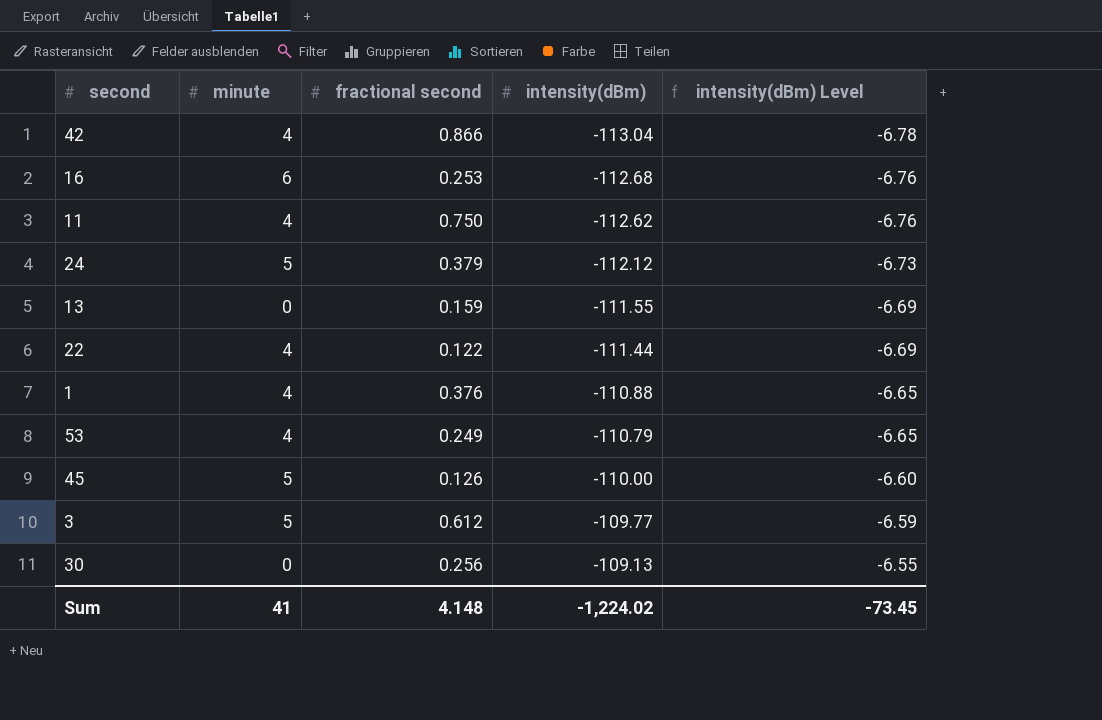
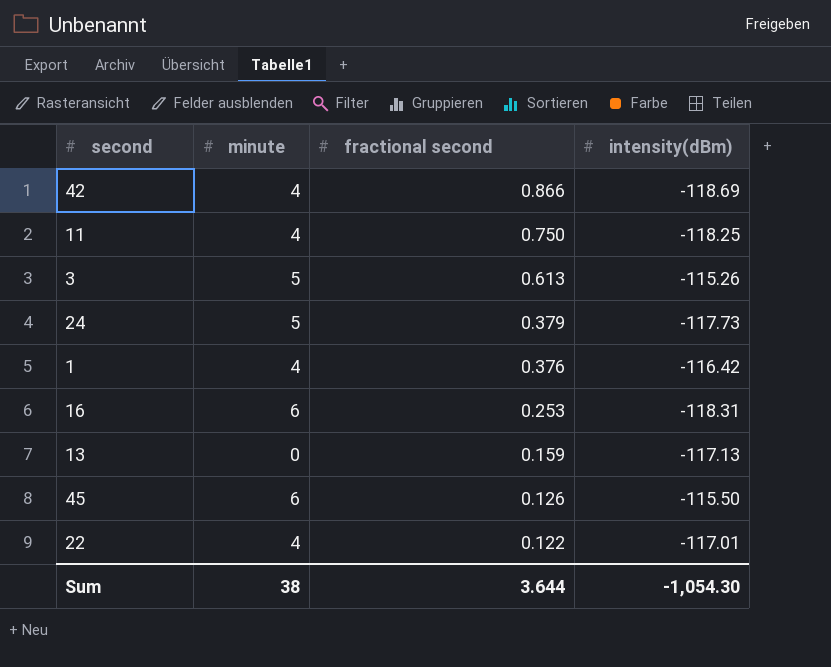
row order: intensity(dBm) ascending -> fractional second descending
column intensity(dBm) Level | formula: [intensity(dBm)] * 0.06 -> none
row 53: 4 | 0.249 | -110.79 | -6.65 -> none
row 30: 0 | 0.256 | -109.13 | -6.55 -> none
42 | intensity(dBm): -113.04 -> -118.69
11 | intensity(dBm): -112.62 -> -118.25
3 | fractional second: 0.612 -> 0.613
3 | intensity(dBm): -109.77 -> -115.26
24 | intensity(dBm): -112.12 -> -117.73
1 | intensity(dBm): -110.88 -> -116.42
16 | intensity(dBm): -112.68 -> -118.31
13 | intensity(dBm): -111.55 -> -117.13
45 | minute: 5 -> 6
45 | intensity(dBm): -110.00 -> -115.50
22 | intensity(dBm): -111.44 -> -117.01
Sum | minute: 41 -> 38
Sum | fractional second: 4.148 -> 3.644
Sum | intensity(dBm): -1,224.02 -> -1,054.30

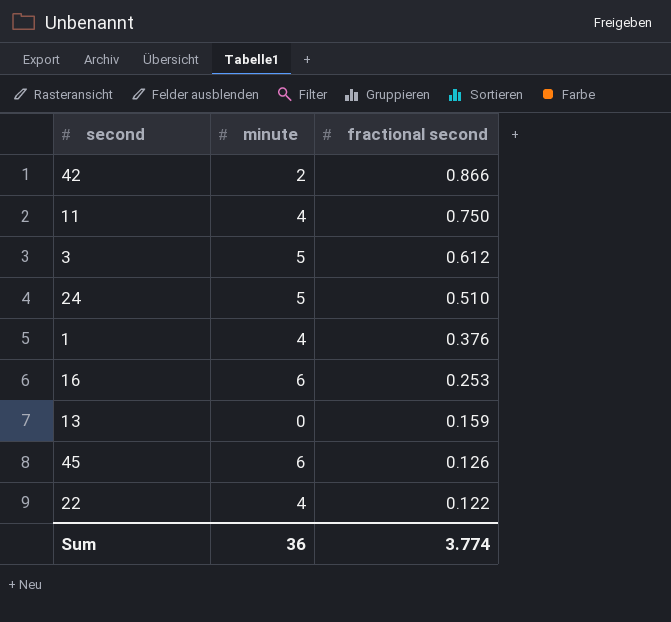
column intensity(dBm) | position: 4 -> none
42 | minute: 4 -> 2
3 | fractional second: 0.613 -> 0.612
24 | fractional second: 0.379 -> 0.510
Sum | minute: 38 -> 36
Sum | fractional second: 3.644 -> 3.774

